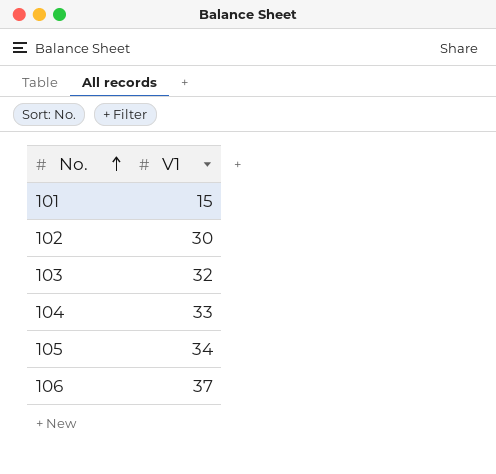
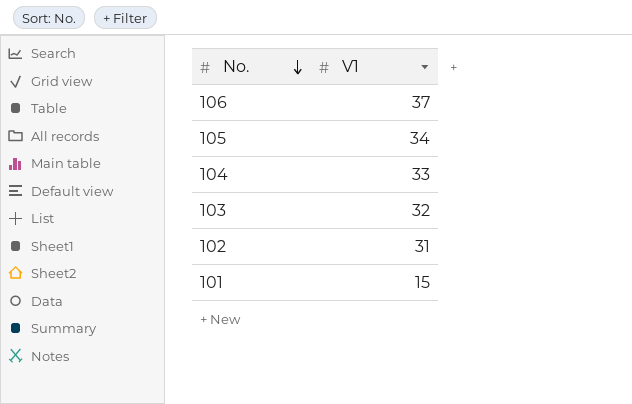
row order: No. ascending -> No. descending
102 | V1: 30 -> 31

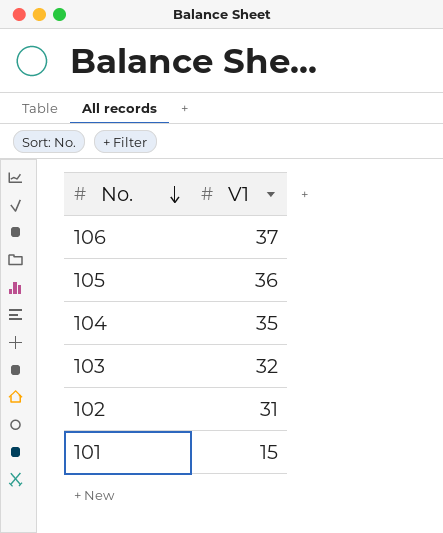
105 | V1: 34 -> 36
104 | V1: 33 -> 35

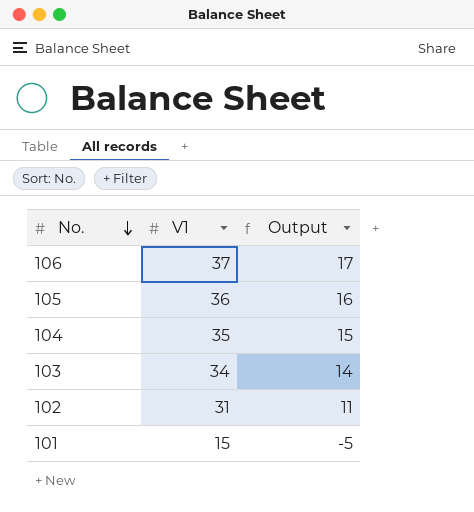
column Output | formula: none -> [V1] - 20
103 | V1: 32 -> 34

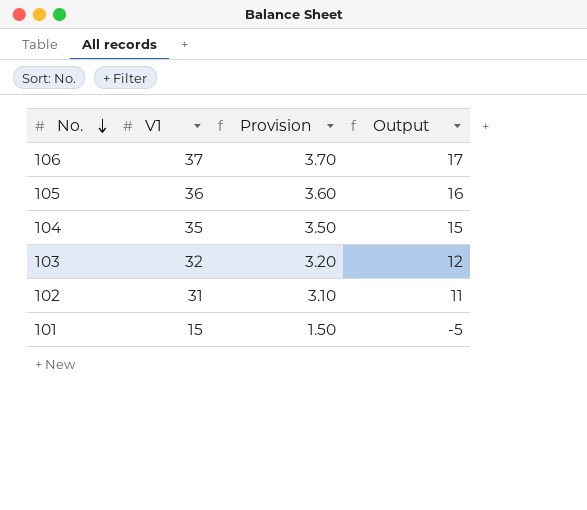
column Provision | formula: none -> [V1] * 0.1
103 | V1: 34 -> 32
103 | Output: 14 -> 12

